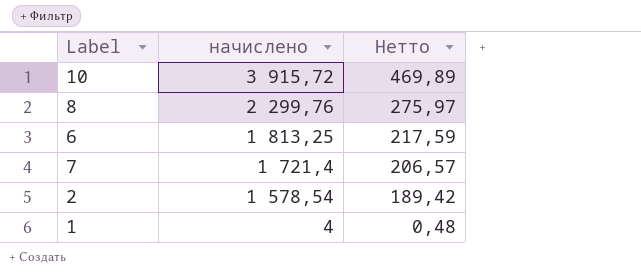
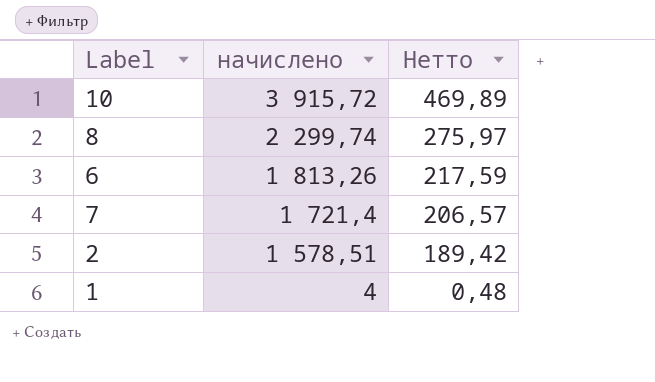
8 | начислено: 2 299,76 -> 2 299,74
6 | начислено: 1 813,25 -> 1 813,26
2 | начислено: 1 578,54 -> 1 578,51

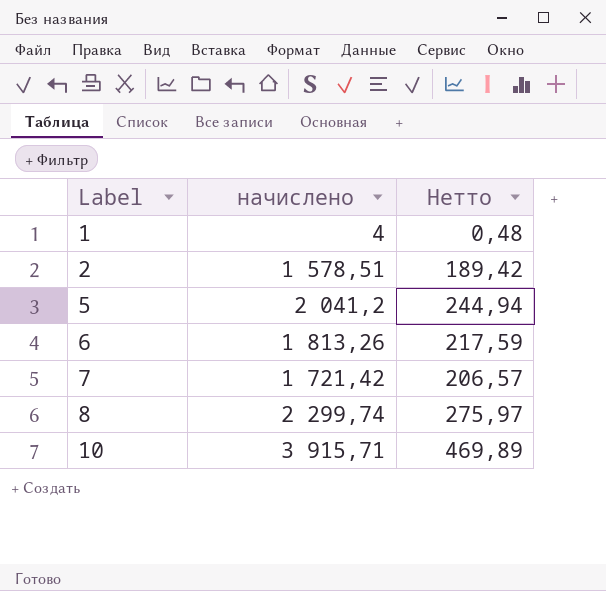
row order: начислено descending -> Label ascending
row 5: none -> 2 041,2 | 244,94
7 | начислено: 1 721,4 -> 1 721,42
10 | начислено: 3 915,72 -> 3 915,71

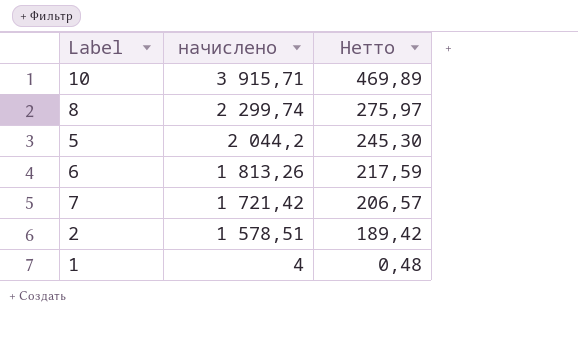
row order: Label ascending -> начислено descending
5 | начислено: 2 041,2 -> 2 044,2
5 | Нетто: 244,94 -> 245,30

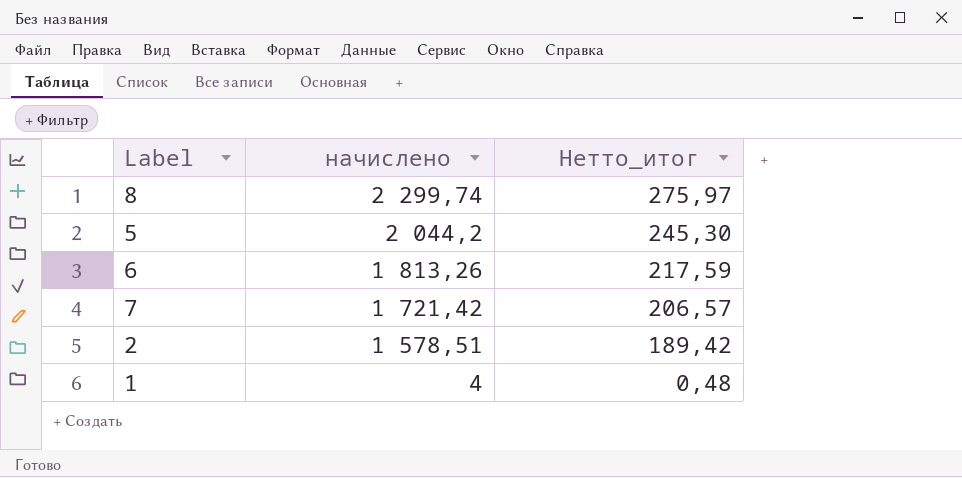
column name: Нетто -> Нетто_итог
row 10: 3 915,71 | 469,89 -> none

